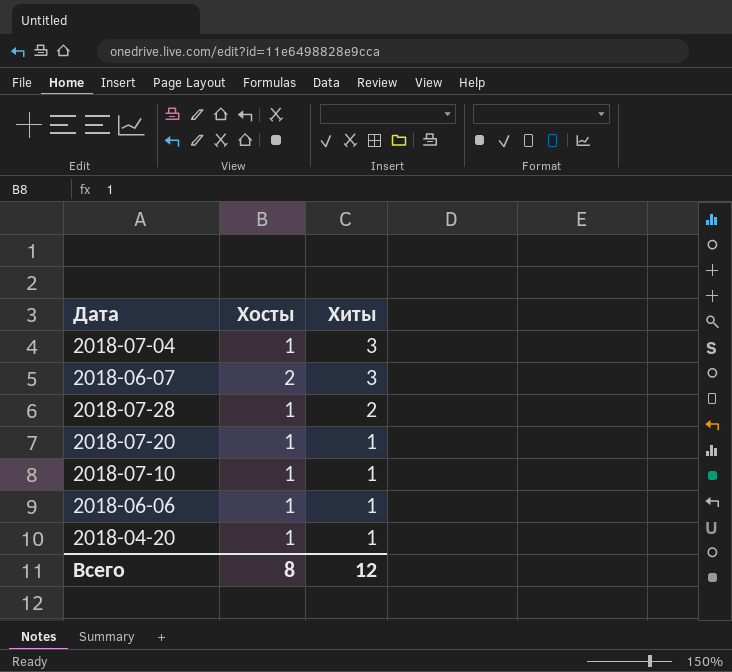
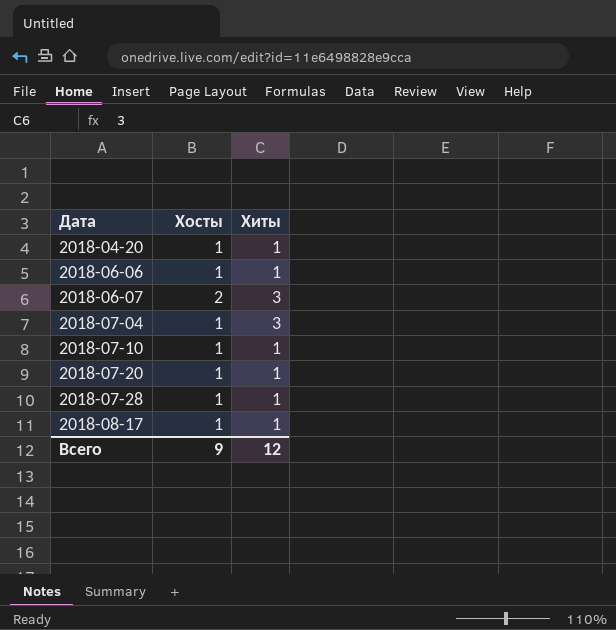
row order: Хиты descending -> Дата ascending
2018-07-28 | Хиты: 2 -> 1
row 2018-08-17: none -> 1 | 1
Всего | Хосты: 8 -> 9

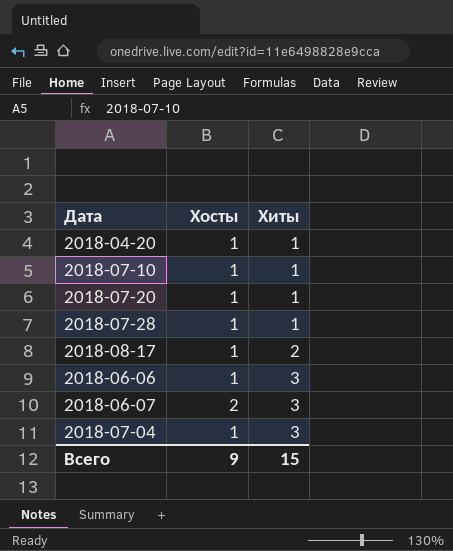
row order: Дата ascending -> Хиты ascending
2018-08-17 | Хиты: 1 -> 2
2018-06-06 | Хиты: 1 -> 3
Всего | Хиты: 12 -> 15

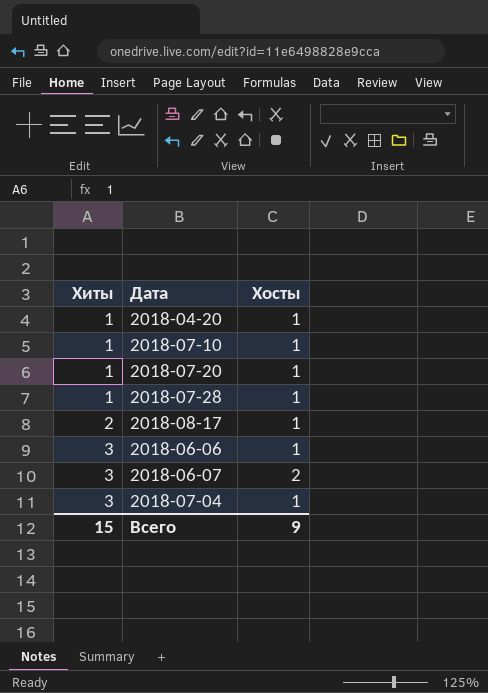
column Хиты | position: 3 -> 1

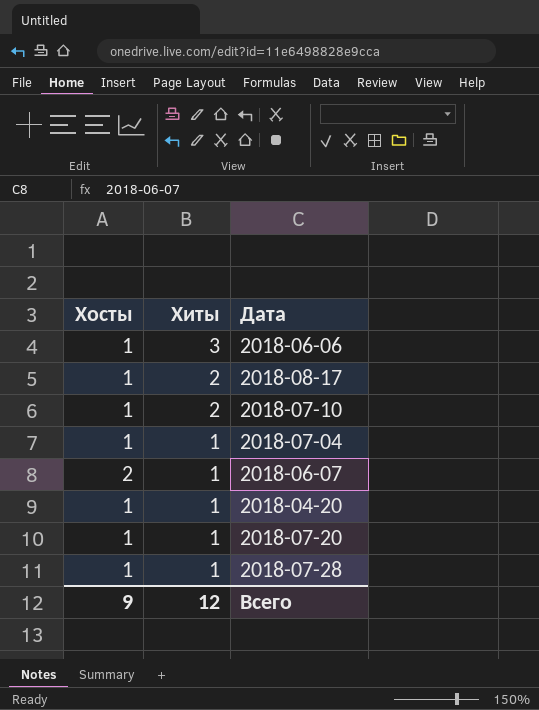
row order: Хиты ascending -> Хиты descending
column Хосты | position: 3 -> 1
2018-07-10 | Хиты: 1 -> 2
2018-07-04 | Хиты: 3 -> 1
2018-06-07 | Хиты: 3 -> 1
Всего | Хиты: 15 -> 12

